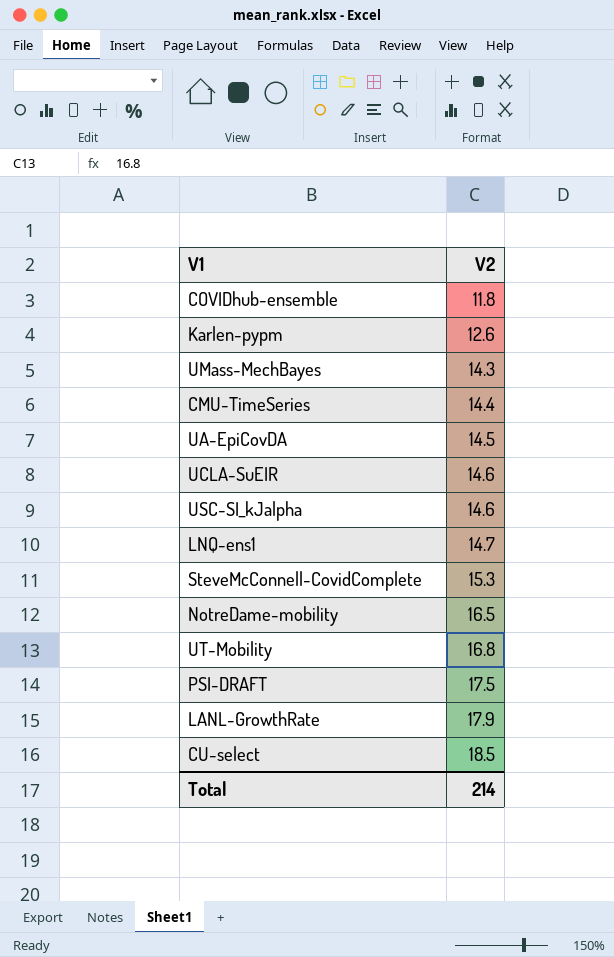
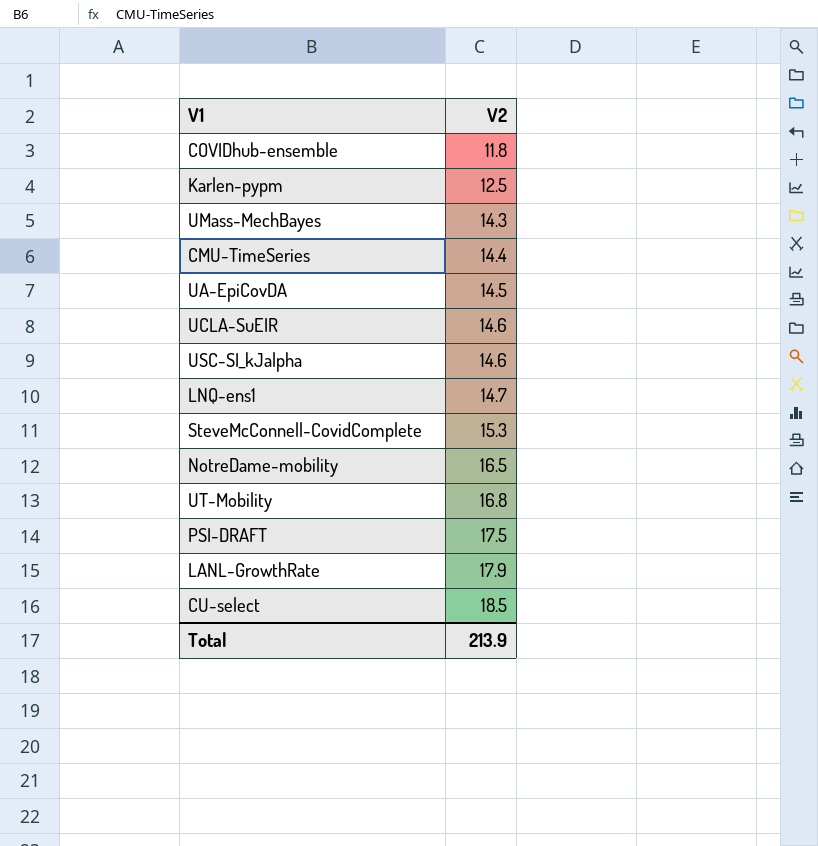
Karlen-pypm | V2: 12.6 -> 12.5
Total | V2: 214 -> 213.9

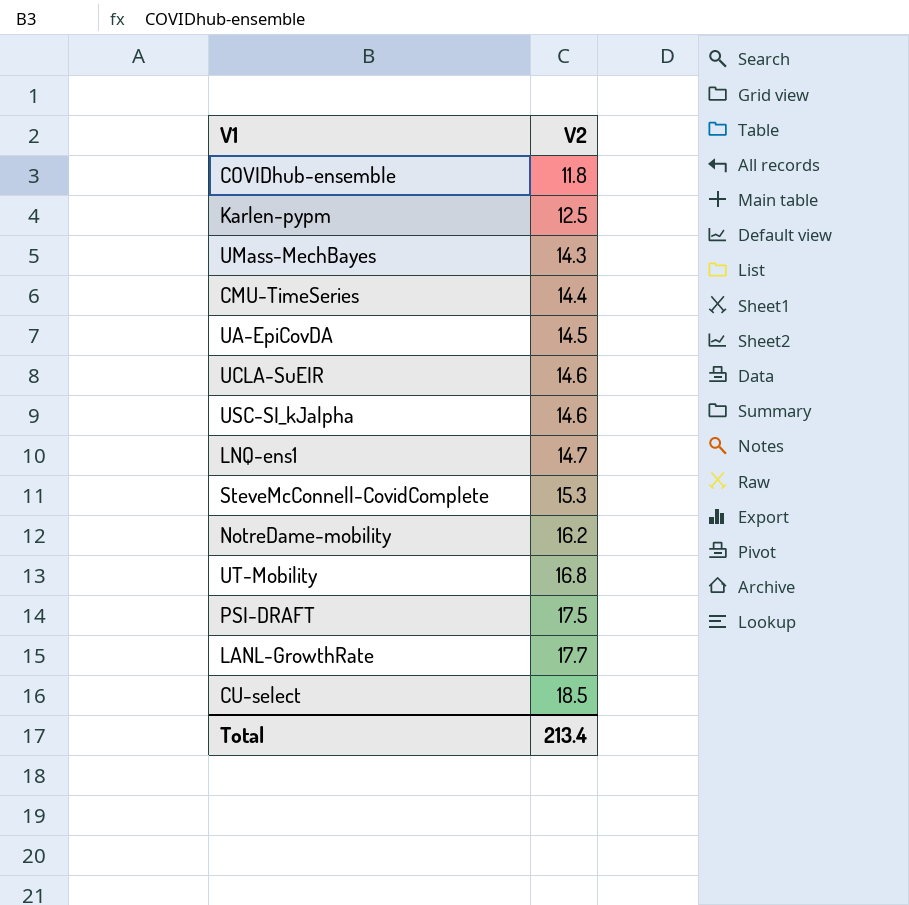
NotreDame-mobility | V2: 16.5 -> 16.2
LANL-GrowthRate | V2: 17.9 -> 17.7
Total | V2: 213.9 -> 213.4

